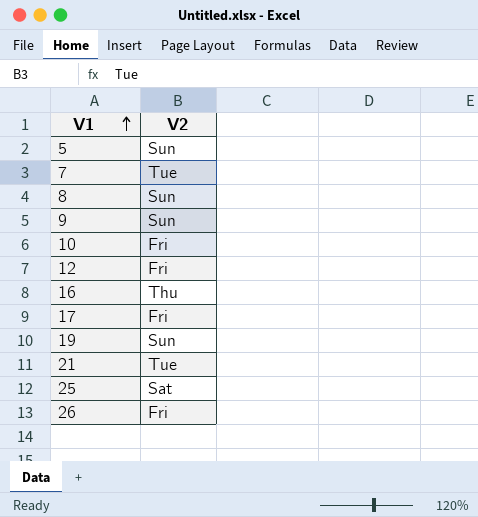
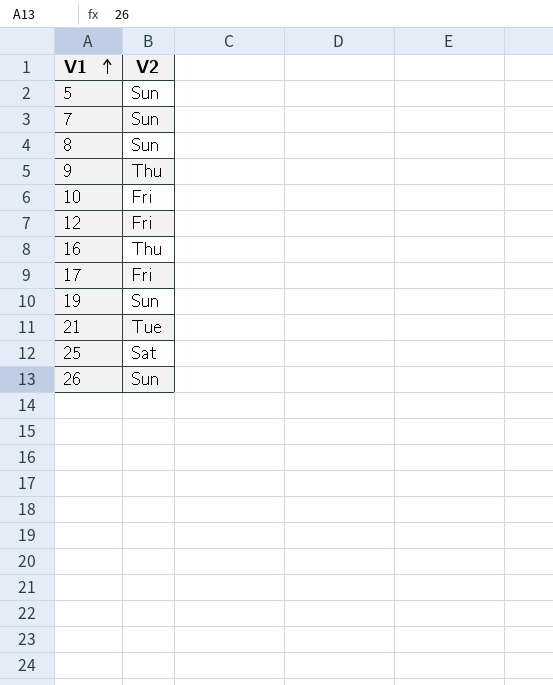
7 | V2: Tue -> Sun
9 | V2: Sun -> Thu
26 | V2: Fri -> Sun

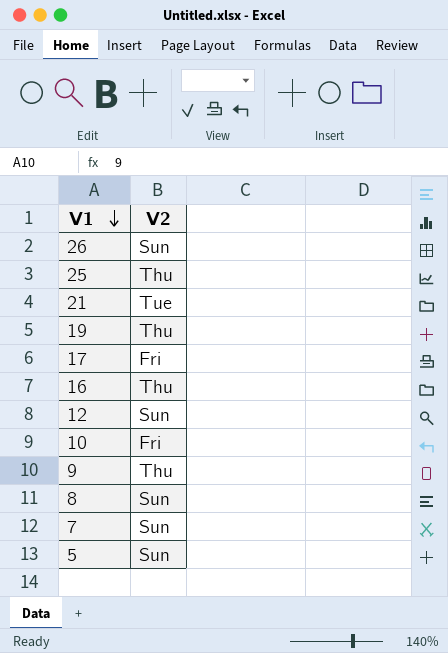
row order: V1 ascending -> V1 descending
25 | V2: Sat -> Thu
19 | V2: Sun -> Thu
12 | V2: Fri -> Sun

